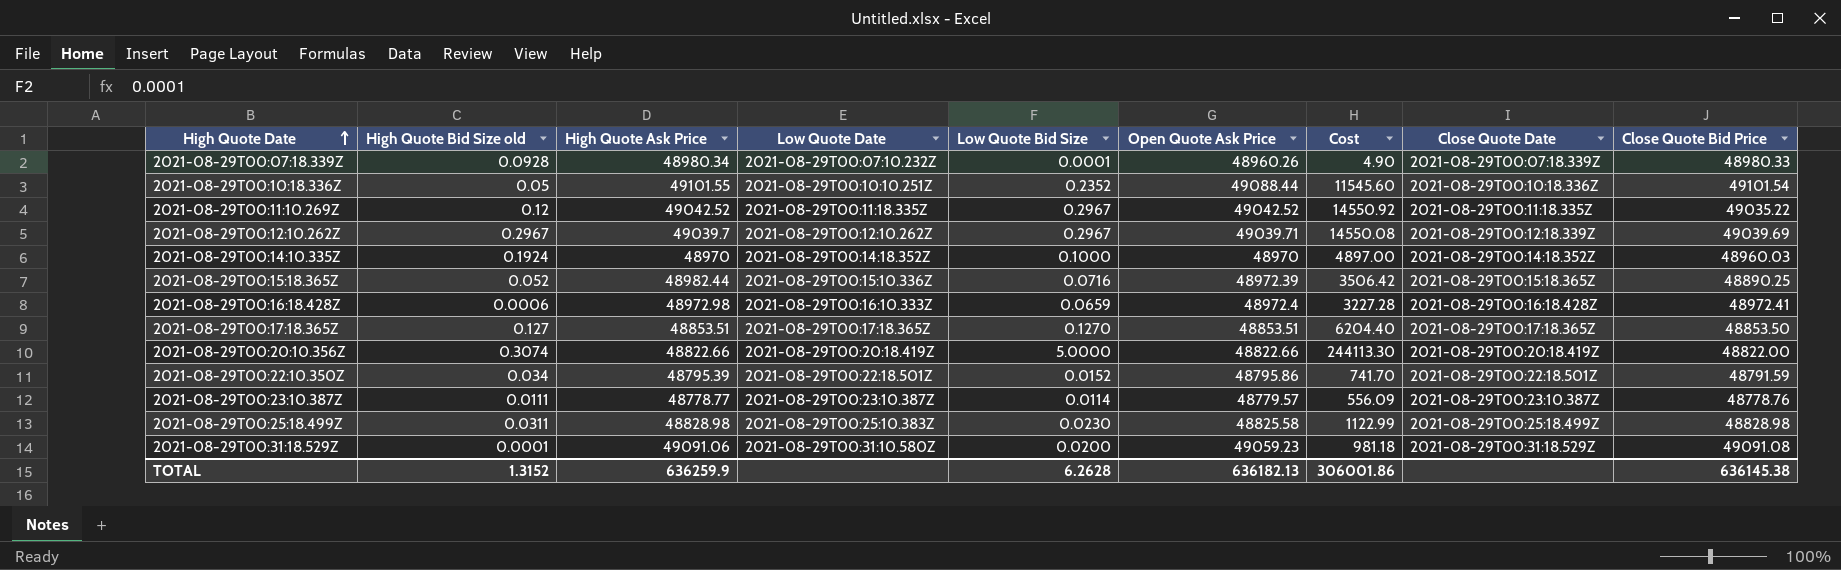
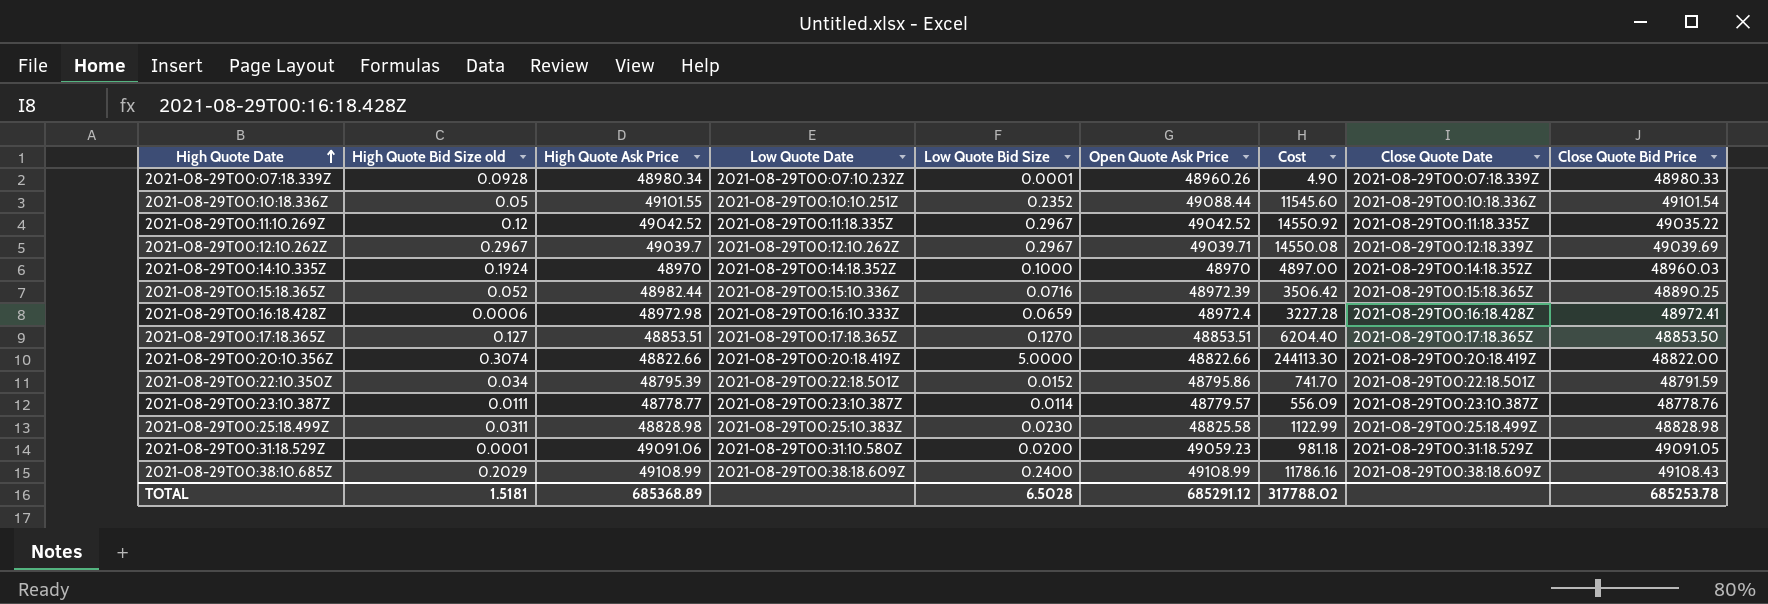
2021-08-29T00:31:18.529Z | Close Quote Bid Price: 49091.08 -> 49091.05
row 2021-08-29T00:38:10.685Z: none -> 0.2029 | 49108.99 | 2021-08-29T00:38:18.609Z | 0.2400 | 49108.99 | 11786.16 | 2021-08-29T00:38:18.609Z | 49108.43
TOTAL | High Quote Bid Size old: 1.3152 -> 1.5181
TOTAL | High Quote Ask Price: 636259.9 -> 685368.89
TOTAL | Low Quote Bid Size: 6.2628 -> 6.5028
TOTAL | Open Quote Ask Price: 636182.13 -> 685291.12
TOTAL | Cost: 306001.86 -> 317788.02
TOTAL | Close Quote Bid Price: 636145.38 -> 685253.78

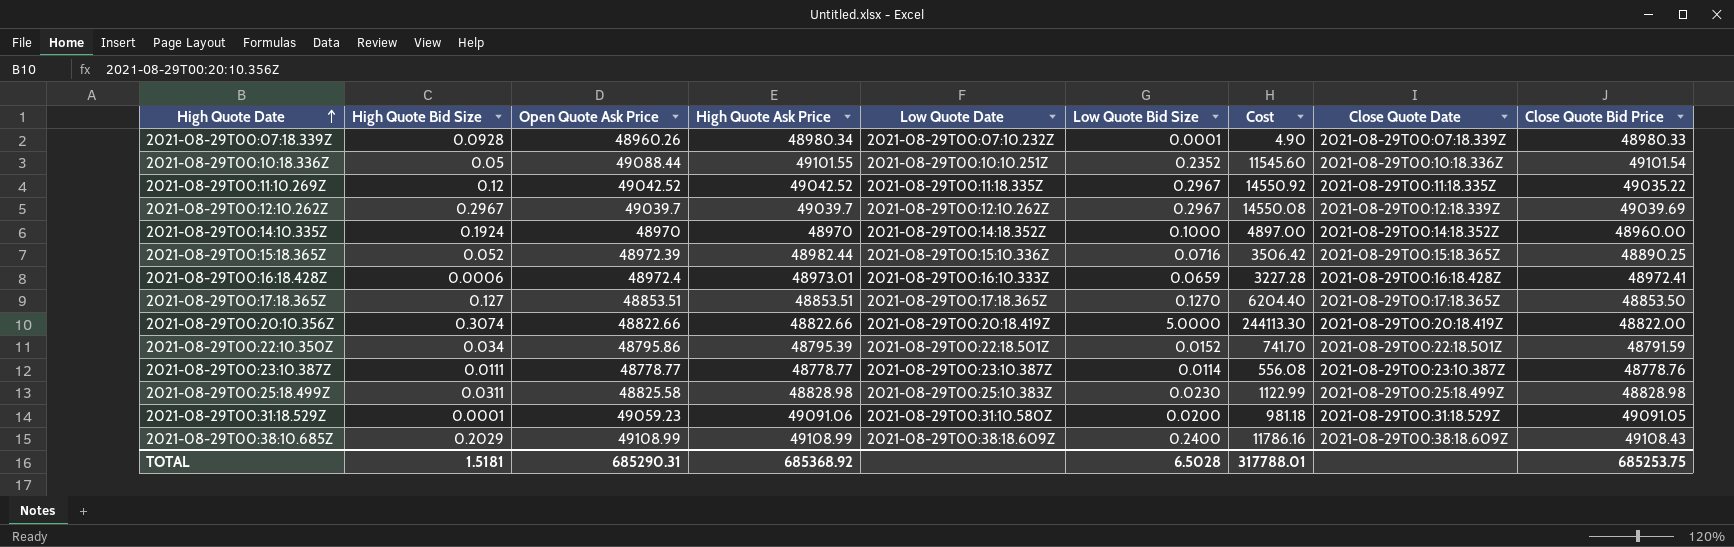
column name: High Quote Bid Size old -> High Quote Bid Size
column Open Quote Ask Price | position: 6 -> 3
2021-08-29T00:12:10.262Z | Open Quote Ask Price: 49039.71 -> 49039.7
2021-08-29T00:14:10.335Z | Close Quote Bid Price: 48960.03 -> 48960.00
2021-08-29T00:16:18.428Z | High Quote Ask Price: 48972.98 -> 48973.01
2021-08-29T00:23:10.387Z | Open Quote Ask Price: 48779.57 -> 48778.77
2021-08-29T00:23:10.387Z | Cost: 556.09 -> 556.08
TOTAL | Open Quote Ask Price: 685291.12 -> 685290.31
TOTAL | High Quote Ask Price: 685368.89 -> 685368.92
TOTAL | Cost: 317788.02 -> 317788.01
TOTAL | Close Quote Bid Price: 685253.78 -> 685253.75

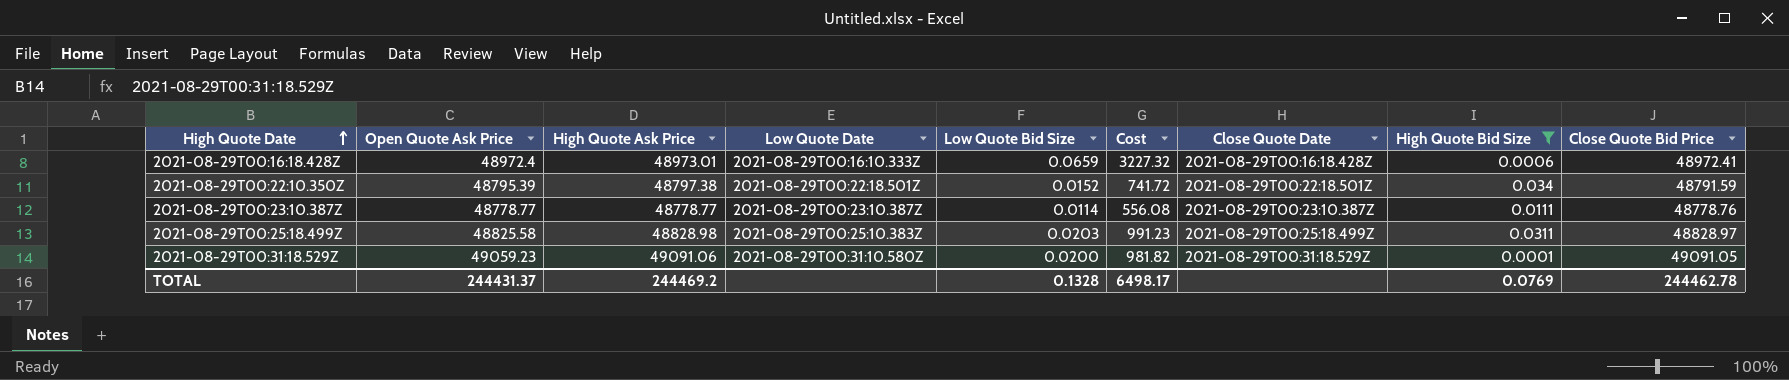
filter: none -> High Quote Bid Size <= 0.034
column Cost | formula: [Open Quote Ask Price] * [Low Quote Bid Size] -> [High Quote Ask Price] * [Low Quote Bid Size]
column High Quote Bid Size | position: 2 -> 8
2021-08-29T00:22:10.350Z | Open Quote Ask Price: 48795.86 -> 48795.39
2021-08-29T00:22:10.350Z | High Quote Ask Price: 48795.39 -> 48797.38
2021-08-29T00:25:18.499Z | Low Quote Bid Size: 0.0230 -> 0.0203
2021-08-29T00:25:18.499Z | Close Quote Bid Price: 48828.98 -> 48828.97
TOTAL | Open Quote Ask Price: 685290.31 -> 244431.37
TOTAL | High Quote Ask Price: 685368.92 -> 244469.2
TOTAL | Low Quote Bid Size: 6.5028 -> 0.1328
TOTAL | Cost: 317788.01 -> 6498.17
TOTAL | High Quote Bid Size: 1.5181 -> 0.0769
TOTAL | Close Quote Bid Price: 685253.75 -> 244462.78

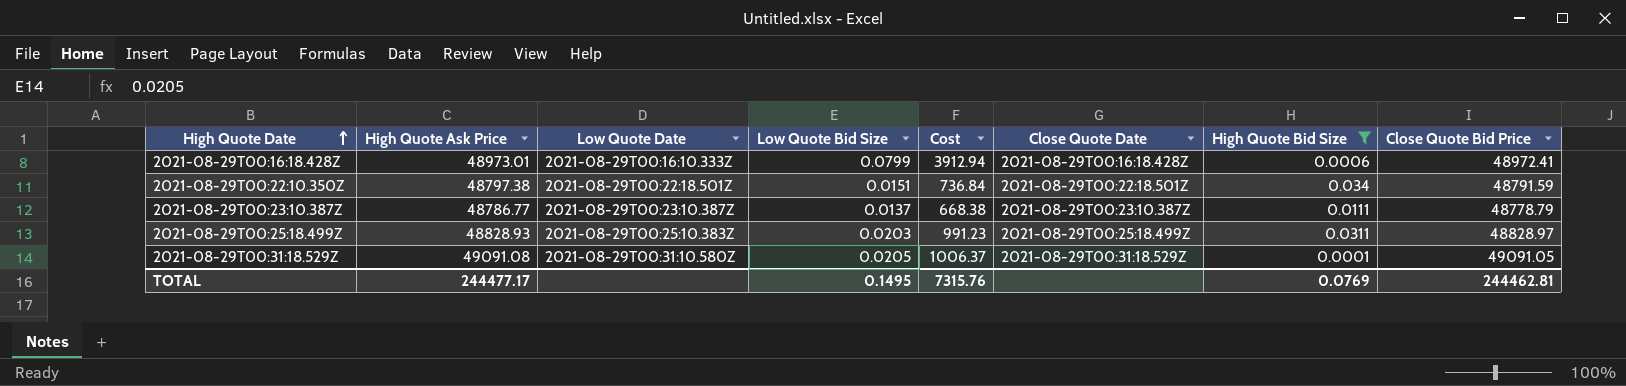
column Open Quote Ask Price | position: 2 -> none
2021-08-29T00:16:18.428Z | Low Quote Bid Size: 0.0659 -> 0.0799
2021-08-29T00:16:18.428Z | Cost: 3227.32 -> 3912.94
2021-08-29T00:22:10.350Z | Low Quote Bid Size: 0.0152 -> 0.0151
2021-08-29T00:22:10.350Z | Cost: 741.72 -> 736.84
2021-08-29T00:23:10.387Z | High Quote Ask Price: 48778.77 -> 48786.77
2021-08-29T00:23:10.387Z | Low Quote Bid Size: 0.0114 -> 0.0137
2021-08-29T00:23:10.387Z | Cost: 556.08 -> 668.38
2021-08-29T00:23:10.387Z | Close Quote Bid Price: 48778.76 -> 48778.79
2021-08-29T00:25:18.499Z | High Quote Ask Price: 48828.98 -> 48828.93
2021-08-29T00:31:18.529Z | High Quote Ask Price: 49091.06 -> 49091.08
2021-08-29T00:31:18.529Z | Low Quote Bid Size: 0.0200 -> 0.0205
2021-08-29T00:31:18.529Z | Cost: 981.82 -> 1006.37
TOTAL | High Quote Ask Price: 244469.2 -> 244477.17
TOTAL | Low Quote Bid Size: 0.1328 -> 0.1495
TOTAL | Cost: 6498.17 -> 7315.76
TOTAL | Close Quote Bid Price: 244462.78 -> 244462.81

